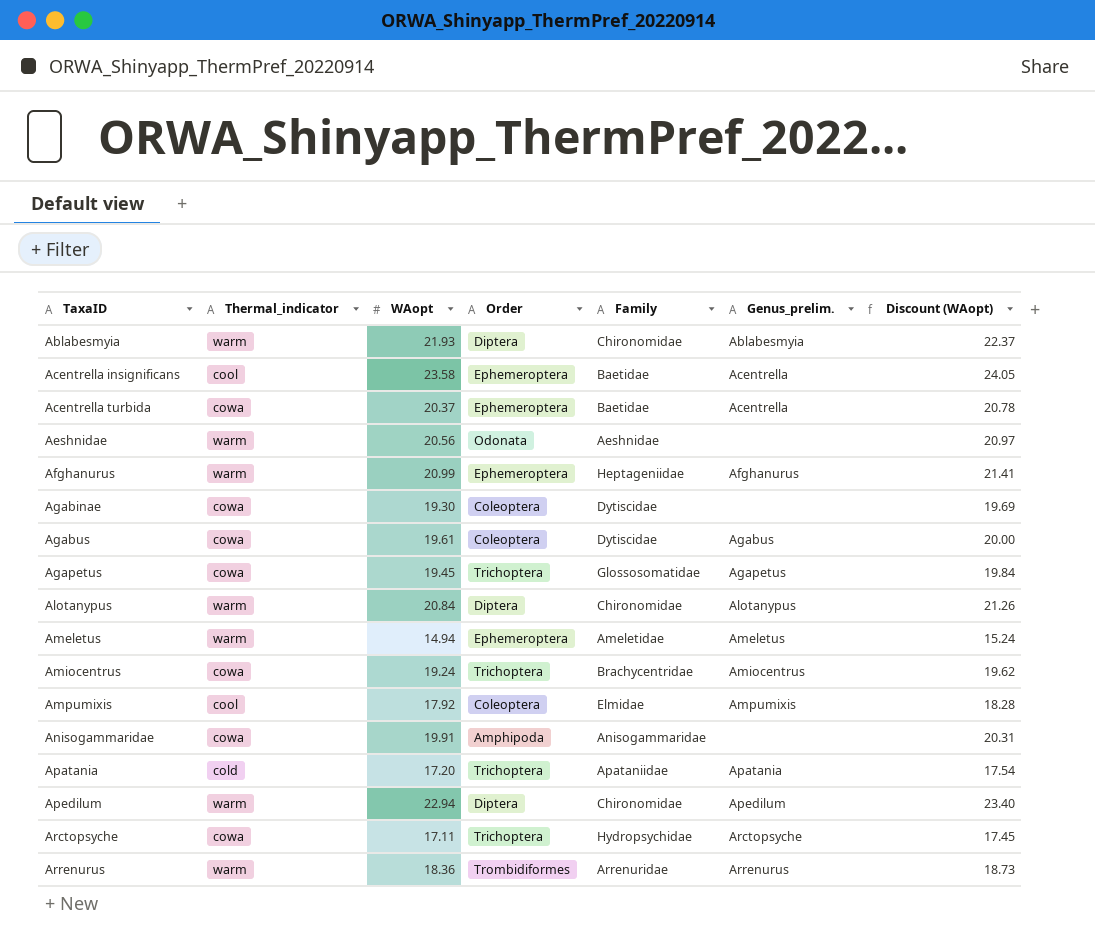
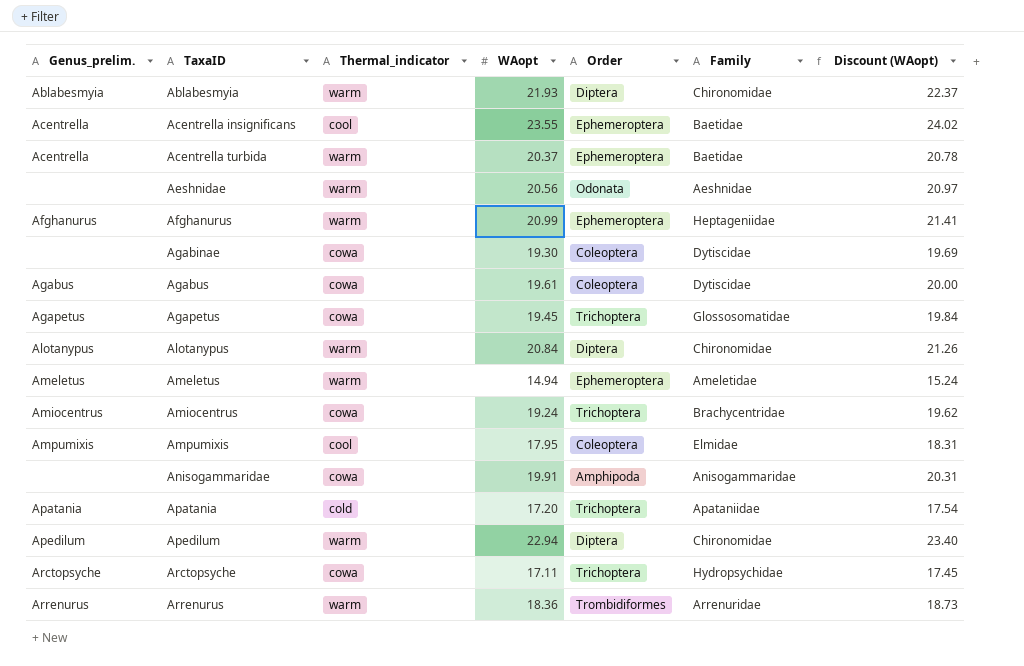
column Genus_prelim. | position: 6 -> 1
Acentrella insignificans | WAopt: 23.58 -> 23.55
Acentrella insignificans | Discount (WAopt): 24.05 -> 24.02
Acentrella turbida | Thermal_indicator: cowa -> warm
Ampumixis | WAopt: 17.92 -> 17.95
Ampumixis | Discount (WAopt): 18.28 -> 18.31

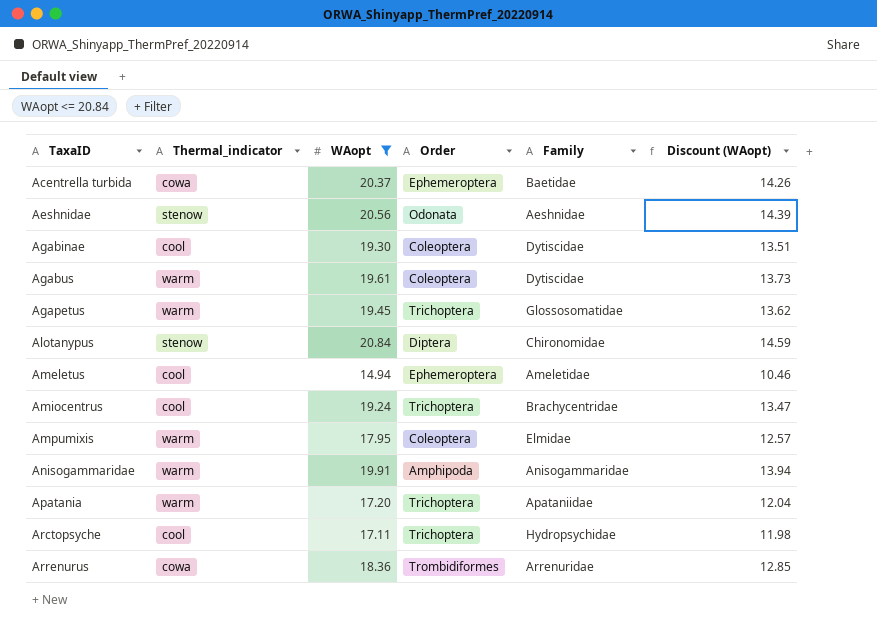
filter: none -> WAopt <= 20.84
column Genus_prelim. | position: 1 -> none
column Discount (WAopt) | formula: [WAopt] * 1.02 -> [WAopt] * 0.7
Acentrella turbida | Thermal_indicator: warm -> cowa
Aeshnidae | Thermal_indicator: warm -> stenow
Agabinae | Thermal_indicator: cowa -> cool
Agabus | Thermal_indicator: cowa -> warm
Agapetus | Thermal_indicator: cowa -> warm
Alotanypus | Thermal_indicator: warm -> stenow
Ameletus | Thermal_indicator: warm -> cool
Amiocentrus | Thermal_indicator: cowa -> cool
Ampumixis | Thermal_indicator: cool -> warm
Anisogammaridae | Thermal_indicator: cowa -> warm
Apatania | Thermal_indicator: cold -> warm
Arctopsyche | Thermal_indicator: cowa -> cool
Arrenurus | Thermal_indicator: warm -> cowa

